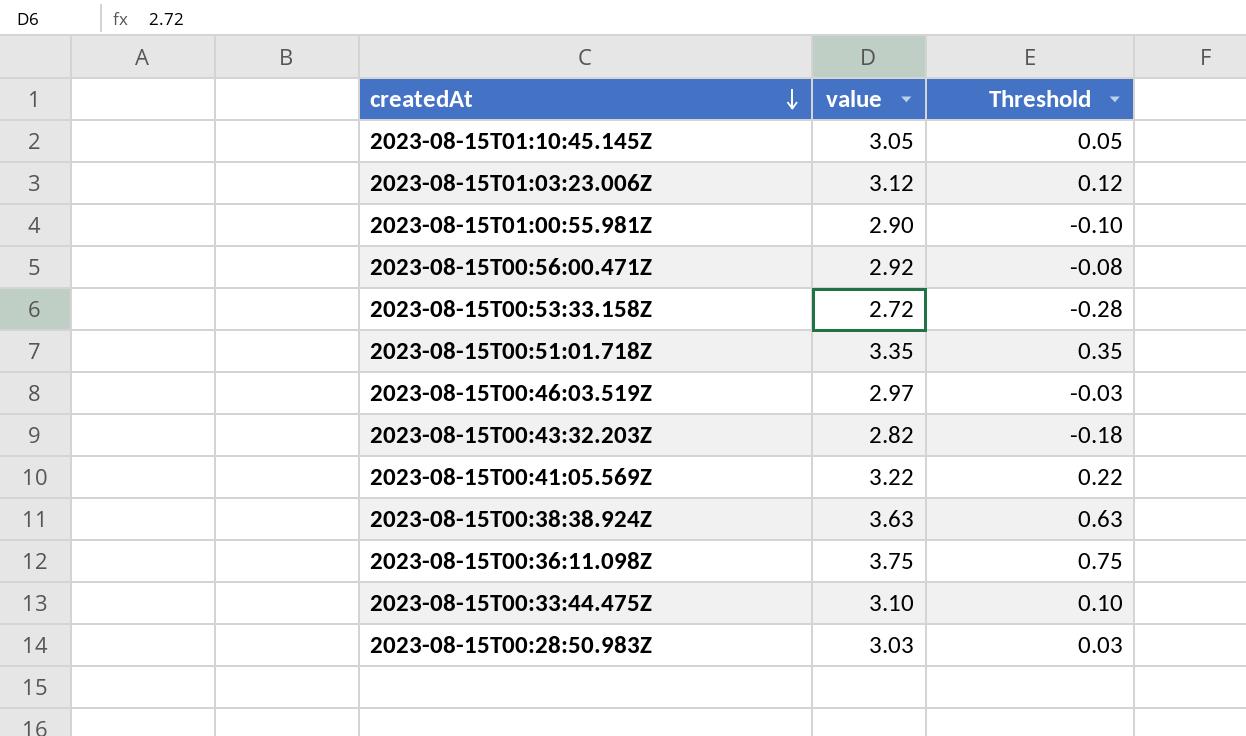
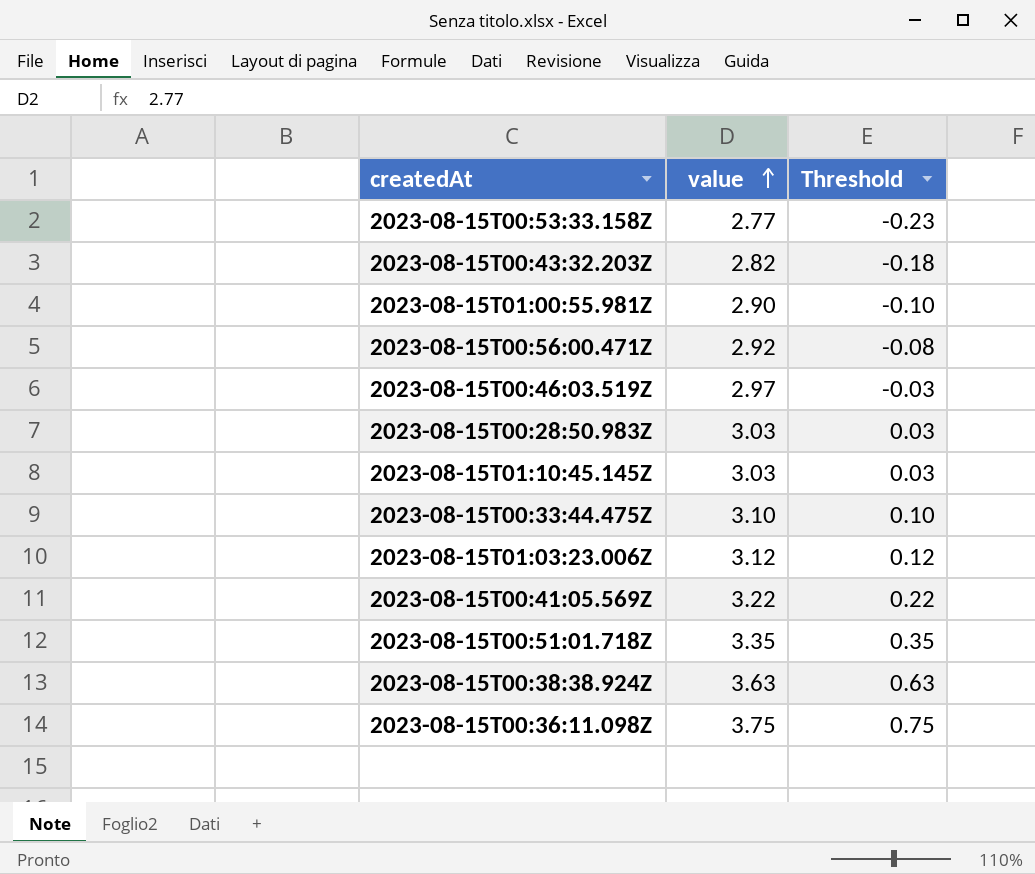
row order: createdAt descending -> value ascending
2023-08-15T00:53:33.158Z | value: 2.72 -> 2.77
2023-08-15T00:53:33.158Z | Threshold: -0.28 -> -0.23
2023-08-15T01:10:45.145Z | value: 3.05 -> 3.03
2023-08-15T01:10:45.145Z | Threshold: 0.05 -> 0.03

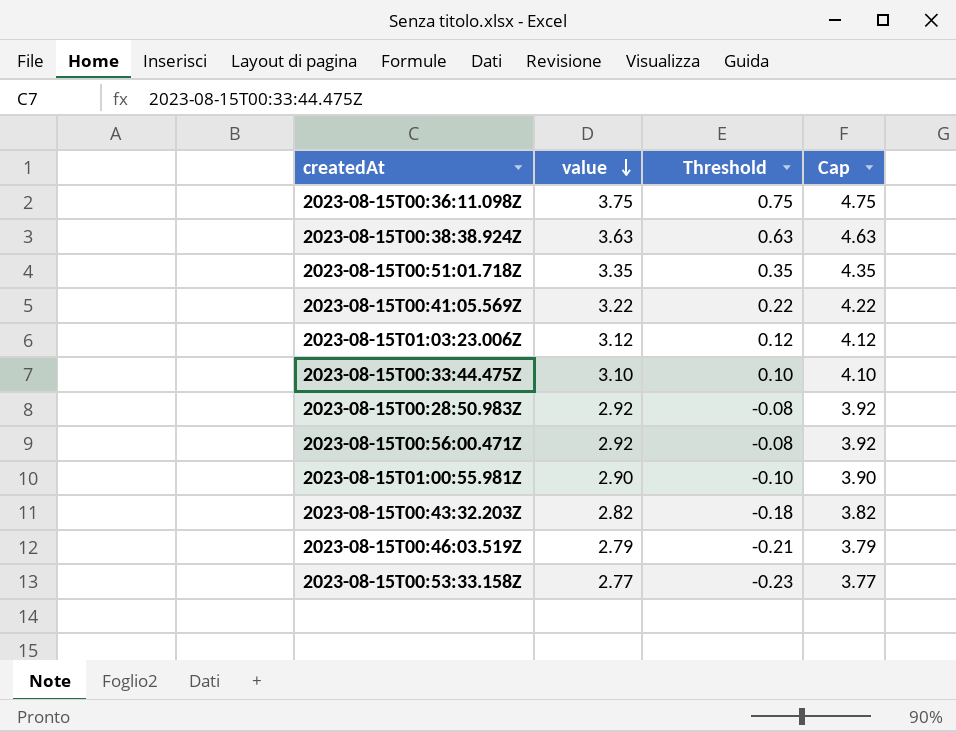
row order: value ascending -> value descending
column Cap | formula: none -> [value] + 1
row 2023-08-15T01:10:45.145Z: 3.03 | 0.03 -> none
2023-08-15T00:28:50.983Z | value: 3.03 -> 2.92
2023-08-15T00:28:50.983Z | Threshold: 0.03 -> -0.08
2023-08-15T00:46:03.519Z | value: 2.97 -> 2.79
2023-08-15T00:46:03.519Z | Threshold: -0.03 -> -0.21

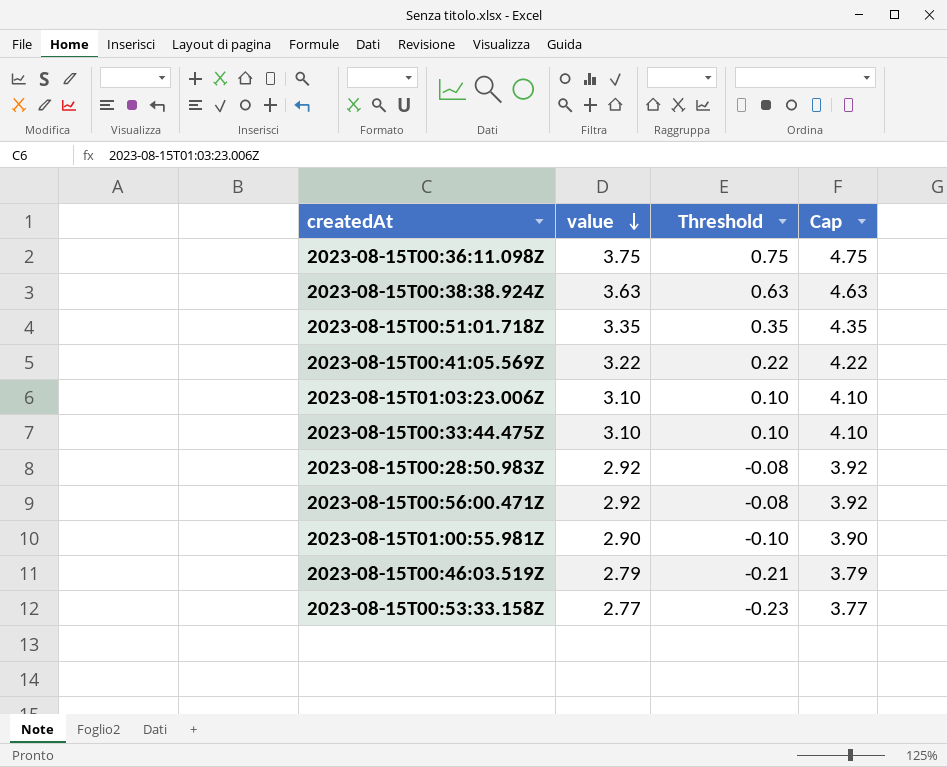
row 2023-08-15T00:43:32.203Z: 2.82 | -0.18 | 3.82 -> none
2023-08-15T01:03:23.006Z | value: 3.12 -> 3.10
2023-08-15T01:03:23.006Z | Threshold: 0.12 -> 0.10
2023-08-15T01:03:23.006Z | Cap: 4.12 -> 4.10

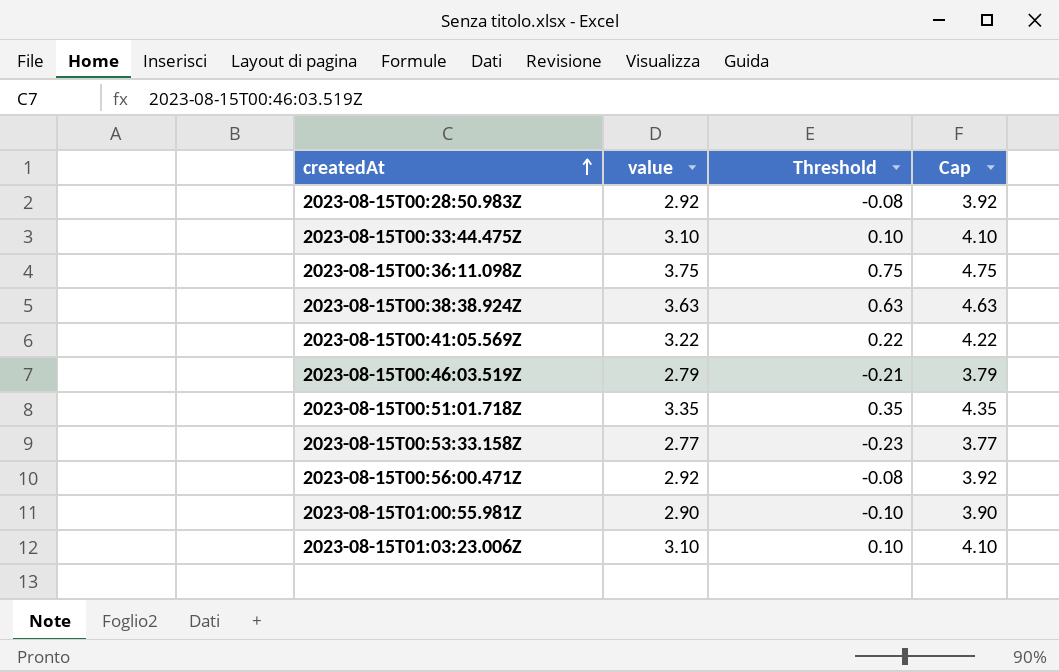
row order: value descending -> createdAt ascending

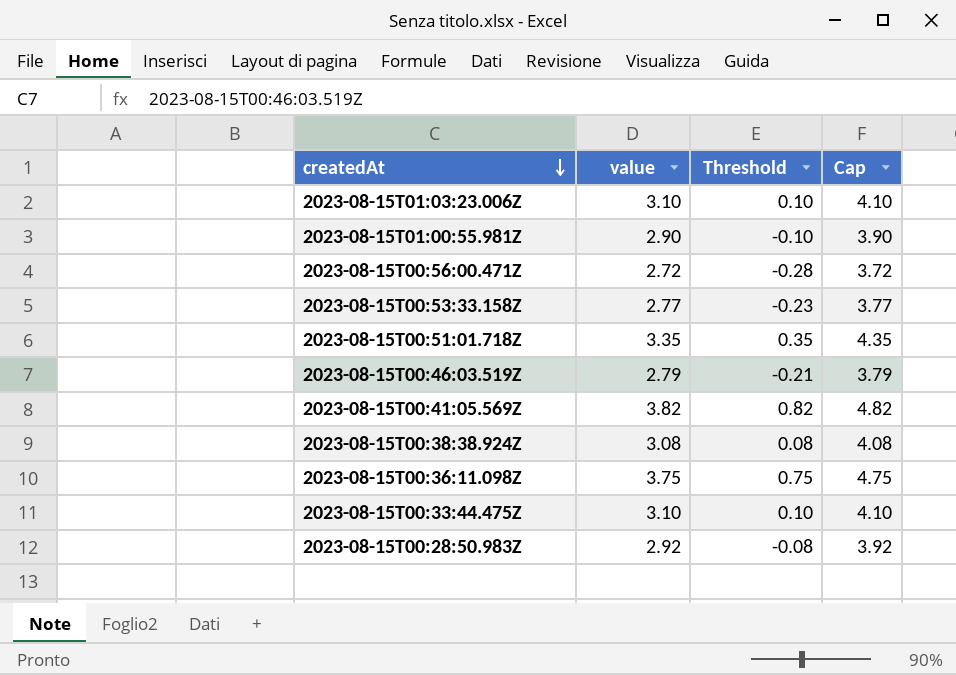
row order: createdAt ascending -> createdAt descending
2023-08-15T00:56:00.471Z | value: 2.92 -> 2.72
2023-08-15T00:56:00.471Z | Threshold: -0.08 -> -0.28
2023-08-15T00:56:00.471Z | Cap: 3.92 -> 3.72
2023-08-15T00:41:05.569Z | value: 3.22 -> 3.82
2023-08-15T00:41:05.569Z | Threshold: 0.22 -> 0.82
2023-08-15T00:41:05.569Z | Cap: 4.22 -> 4.82
2023-08-15T00:38:38.924Z | value: 3.63 -> 3.08
2023-08-15T00:38:38.924Z | Threshold: 0.63 -> 0.08
2023-08-15T00:38:38.924Z | Cap: 4.63 -> 4.08

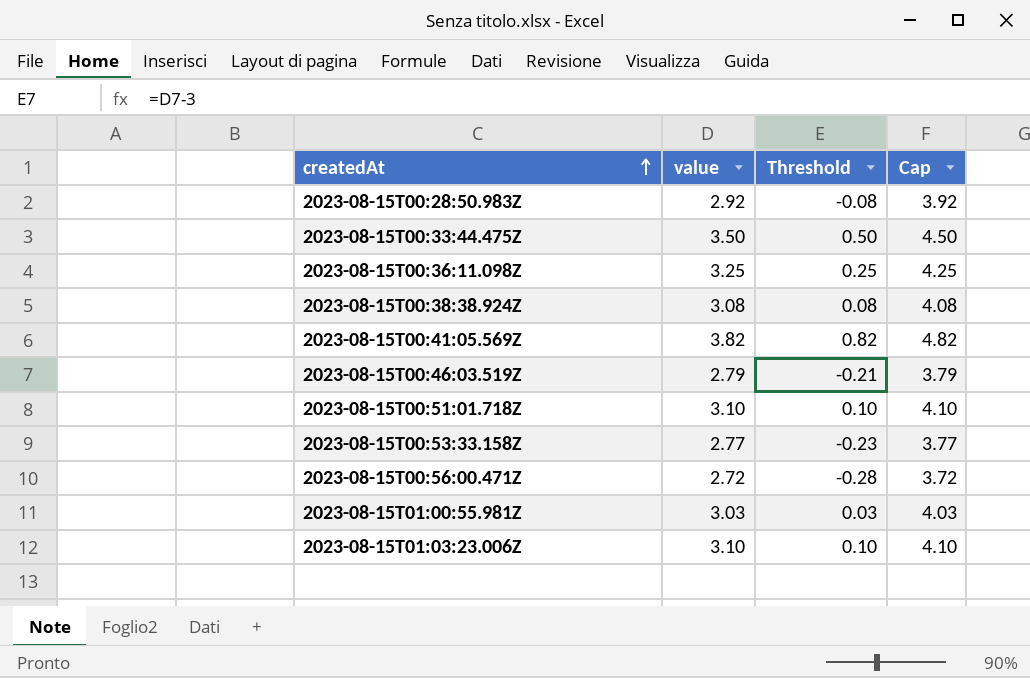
row order: createdAt descending -> createdAt ascending
2023-08-15T00:33:44.475Z | value: 3.10 -> 3.50
2023-08-15T00:33:44.475Z | Threshold: 0.10 -> 0.50
2023-08-15T00:33:44.475Z | Cap: 4.10 -> 4.50
2023-08-15T00:36:11.098Z | value: 3.75 -> 3.25
2023-08-15T00:36:11.098Z | Threshold: 0.75 -> 0.25
2023-08-15T00:36:11.098Z | Cap: 4.75 -> 4.25
2023-08-15T00:51:01.718Z | value: 3.35 -> 3.10
2023-08-15T00:51:01.718Z | Threshold: 0.35 -> 0.10
2023-08-15T00:51:01.718Z | Cap: 4.35 -> 4.10
2023-08-15T01:00:55.981Z | value: 2.90 -> 3.03
2023-08-15T01:00:55.981Z | Threshold: -0.10 -> 0.03
2023-08-15T01:00:55.981Z | Cap: 3.90 -> 4.03

